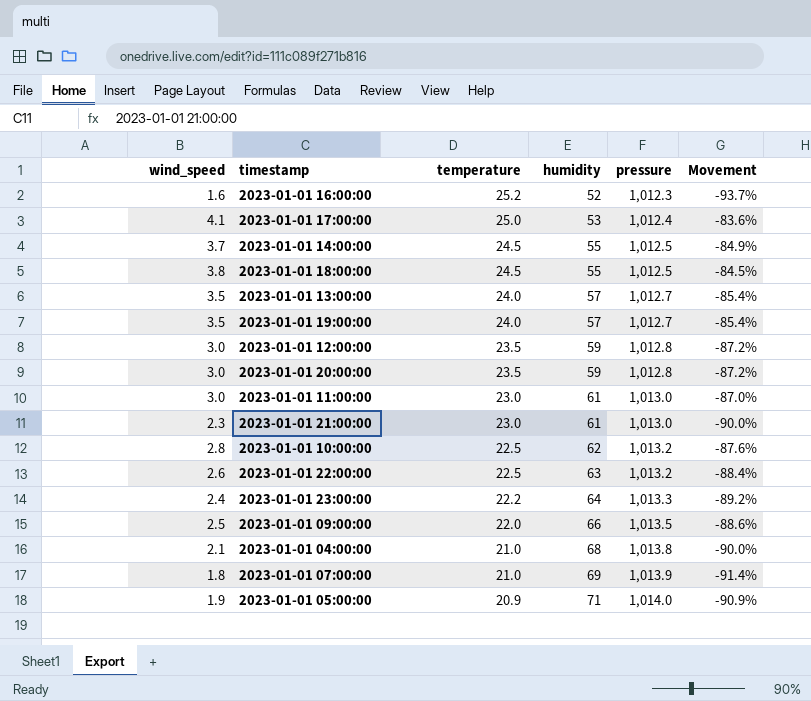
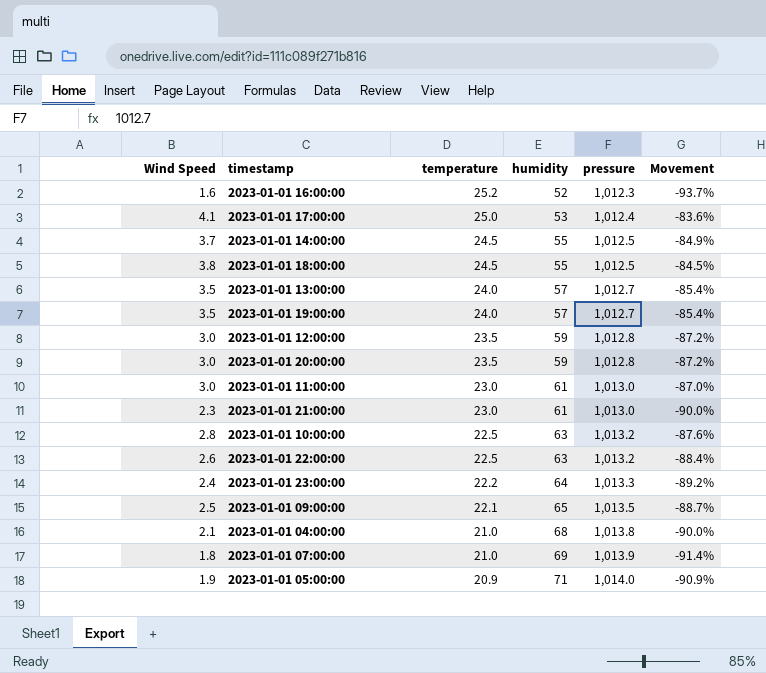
column name: wind_speed -> Wind Speed
2023-01-01 10:00:00 | humidity: 62 -> 63
2023-01-01 09:00:00 | temperature: 22.0 -> 22.1
2023-01-01 09:00:00 | humidity: 66 -> 65
2023-01-01 09:00:00 | Movement: -88.6% -> -88.7%

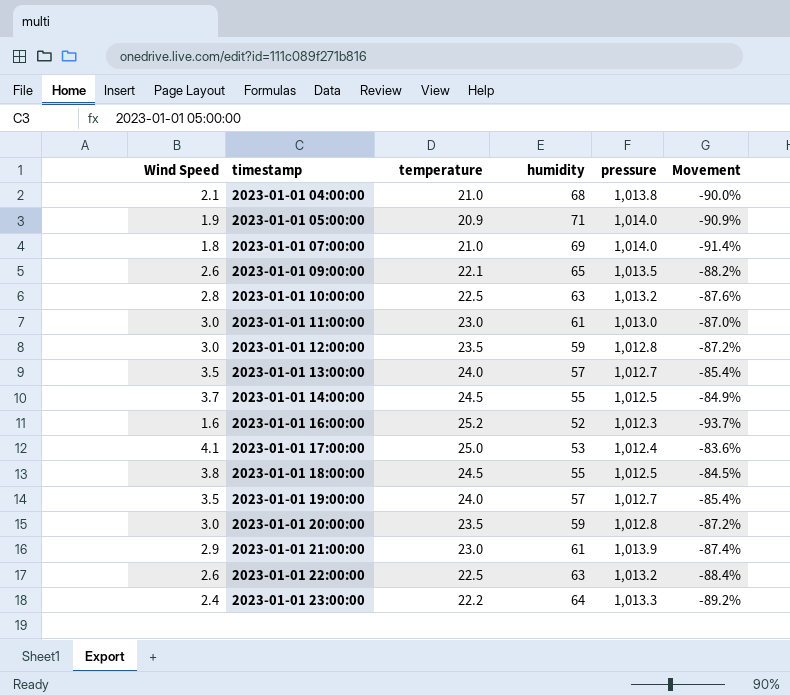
row order: temperature descending -> timestamp ascending
2023-01-01 07:00:00 | pressure: 1,013.9 -> 1,014.0
2023-01-01 09:00:00 | Wind Speed: 2.5 -> 2.6
2023-01-01 09:00:00 | Movement: -88.7% -> -88.2%
2023-01-01 21:00:00 | Wind Speed: 2.3 -> 2.9
2023-01-01 21:00:00 | pressure: 1,013.0 -> 1,013.9
2023-01-01 21:00:00 | Movement: -90.0% -> -87.4%

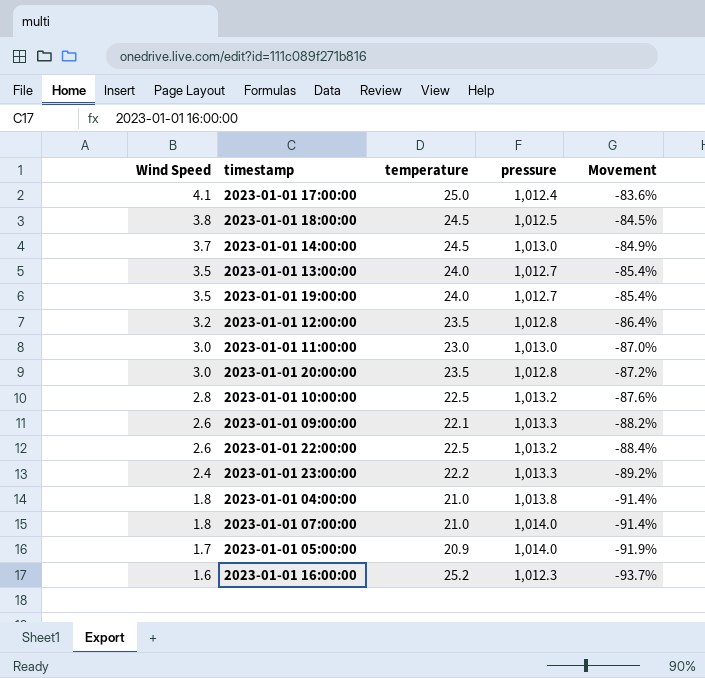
row order: timestamp ascending -> Wind Speed descending
column humidity | position: 4 -> none
row 2023-01-01 21:00:00: 2.9 | 23.0 | 61 | 1,013.9 | -87.4% -> none
2023-01-01 14:00:00 | pressure: 1,012.5 -> 1,013.0
2023-01-01 12:00:00 | Wind Speed: 3.0 -> 3.2
2023-01-01 12:00:00 | Movement: -87.2% -> -86.4%
2023-01-01 09:00:00 | pressure: 1,013.5 -> 1,013.3
2023-01-01 04:00:00 | Wind Speed: 2.1 -> 1.8
2023-01-01 04:00:00 | Movement: -90.0% -> -91.4%
2023-01-01 05:00:00 | Wind Speed: 1.9 -> 1.7
2023-01-01 05:00:00 | Movement: -90.9% -> -91.9%

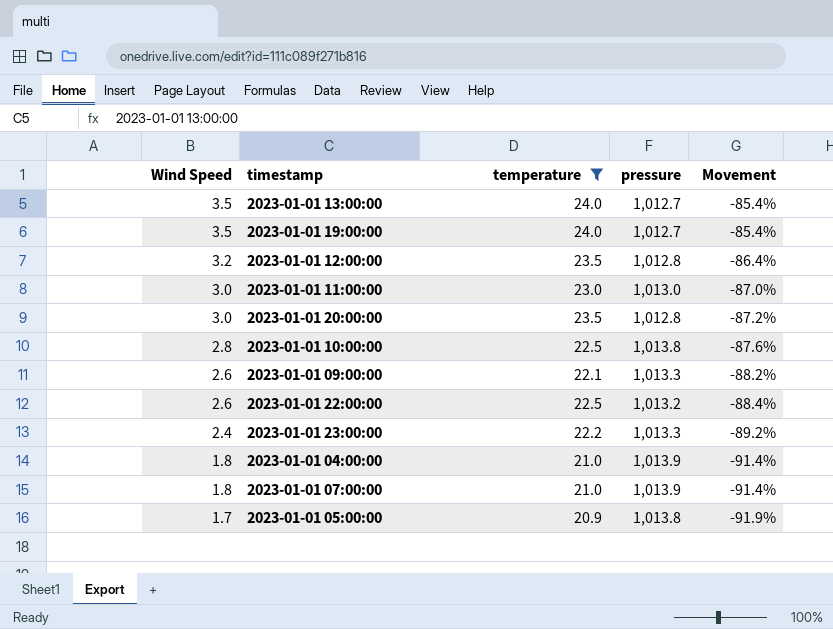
filter: none -> temperature <= 24.0
2023-01-01 10:00:00 | pressure: 1,013.2 -> 1,013.8
2023-01-01 04:00:00 | pressure: 1,013.8 -> 1,013.9
2023-01-01 07:00:00 | pressure: 1,014.0 -> 1,013.9
2023-01-01 05:00:00 | pressure: 1,014.0 -> 1,013.8

